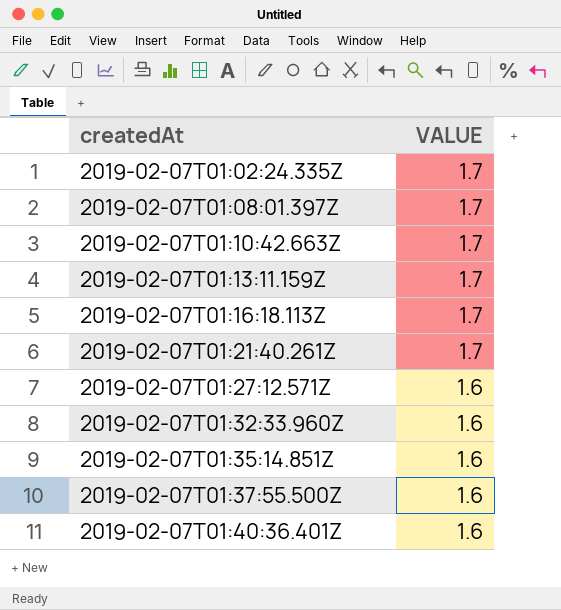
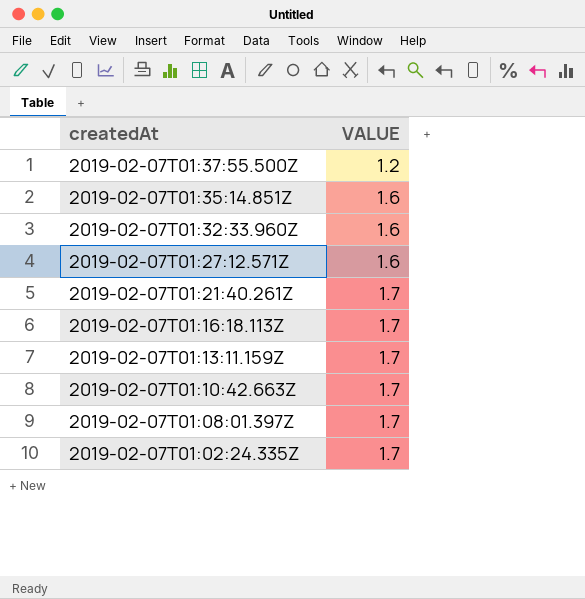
row order: createdAt ascending -> createdAt descending
row 2019-02-07T01:40:36.401Z: 1.6 -> none
2019-02-07T01:37:55.500Z | VALUE: 1.6 -> 1.2

